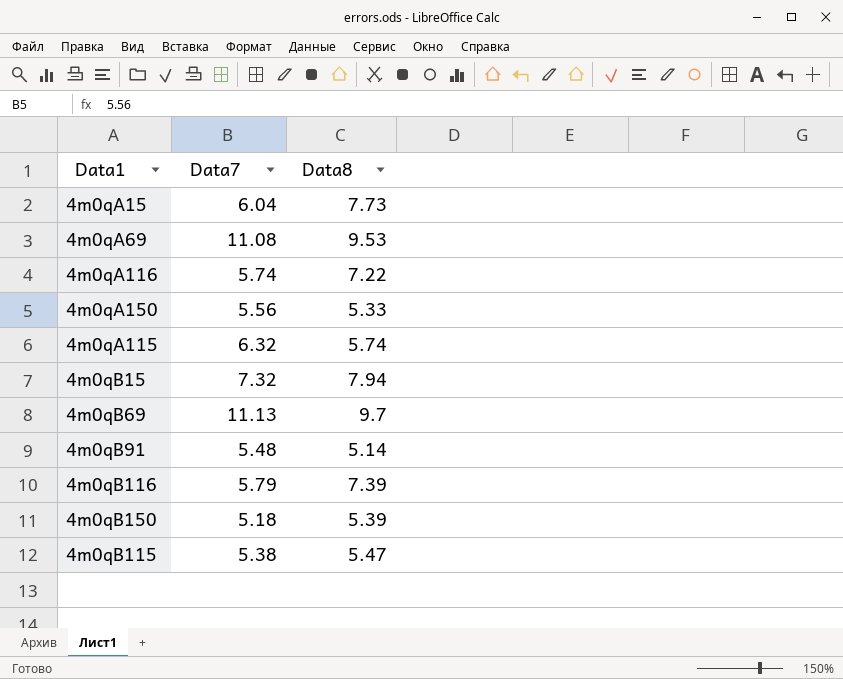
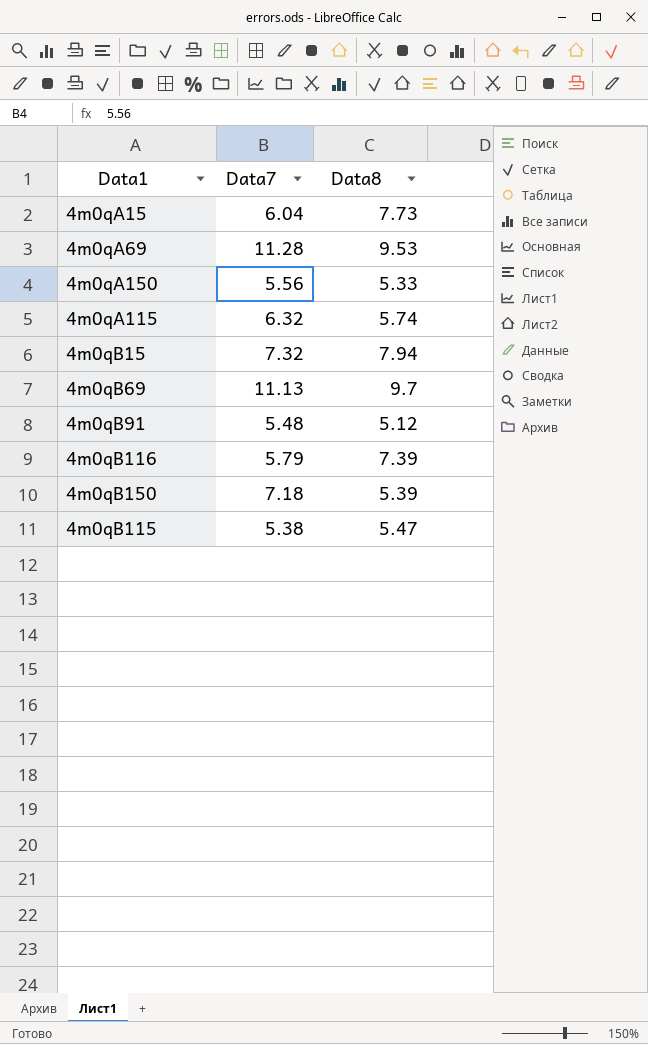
row 4m0qA116: 5.74 | 7.22 -> none
4m0qA69 | Data7: 11.08 -> 11.28
4m0qB91 | Data8: 5.14 -> 5.12
4m0qB150 | Data7: 5.18 -> 7.18

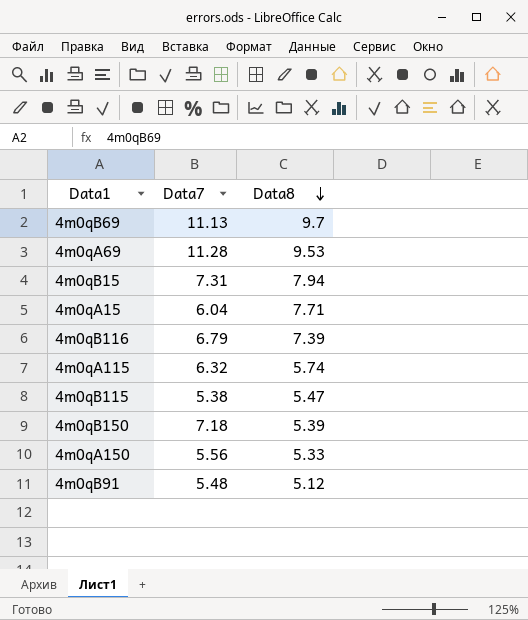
row order: none -> Data8 descending
4m0qB15 | Data7: 7.32 -> 7.31
4m0qA15 | Data8: 7.73 -> 7.71
4m0qB116 | Data7: 5.79 -> 6.79

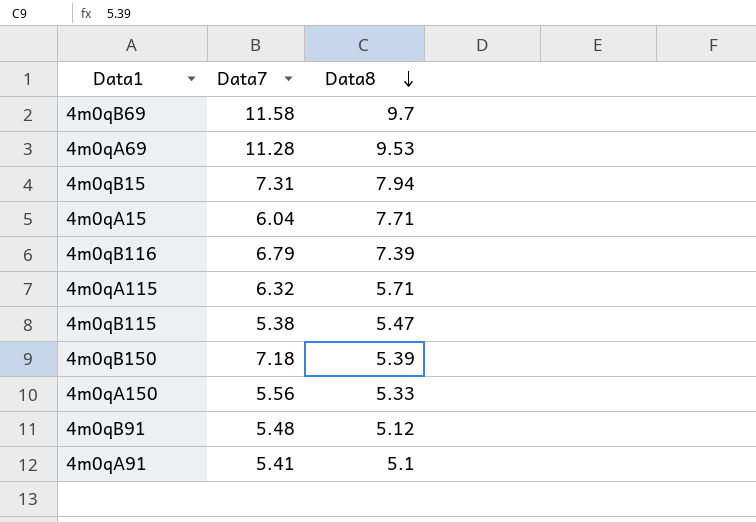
4m0qB69 | Data7: 11.13 -> 11.58
4m0qA115 | Data8: 5.74 -> 5.71
row 4m0qA91: none -> 5.41 | 5.1

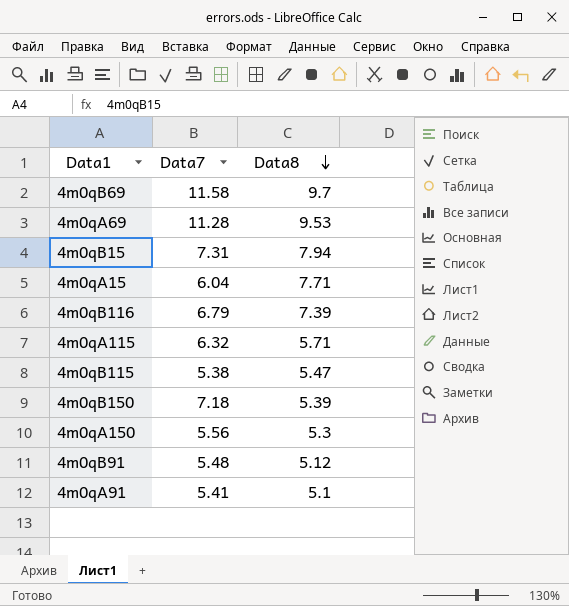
4m0qA150 | Data8: 5.33 -> 5.3

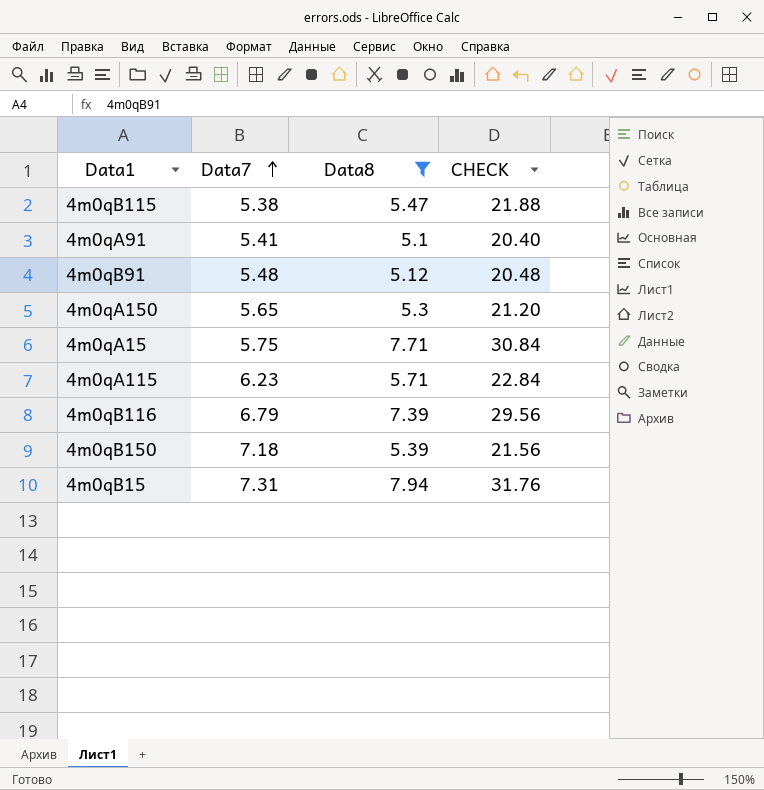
filter: none -> Data8 <= 7.94
row order: Data8 descending -> Data7 ascending
column CHECK | formula: none -> [Data8] * 4
4m0qA150 | Data7: 5.56 -> 5.65
4m0qA15 | Data7: 6.04 -> 5.75
4m0qA115 | Data7: 6.32 -> 6.23

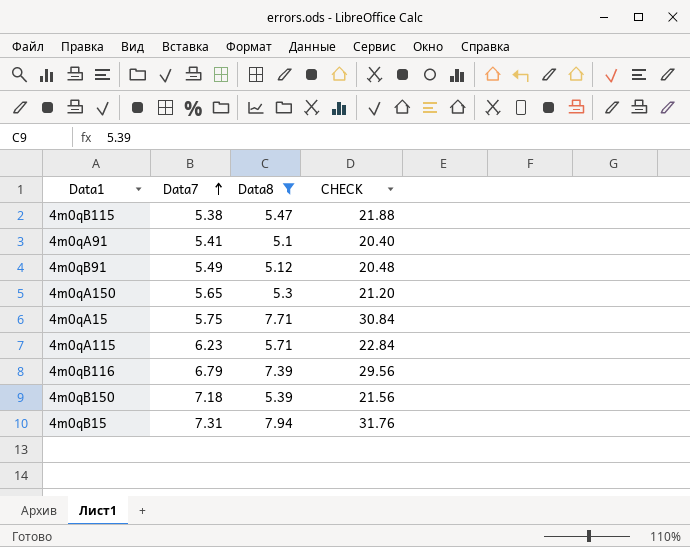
4m0qB91 | Data7: 5.48 -> 5.49

